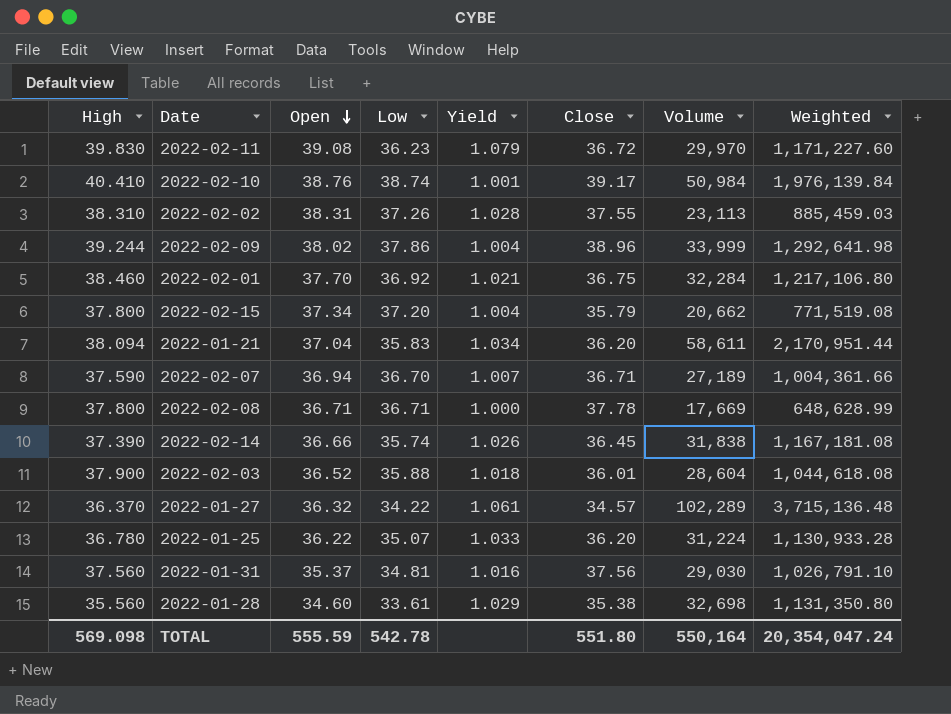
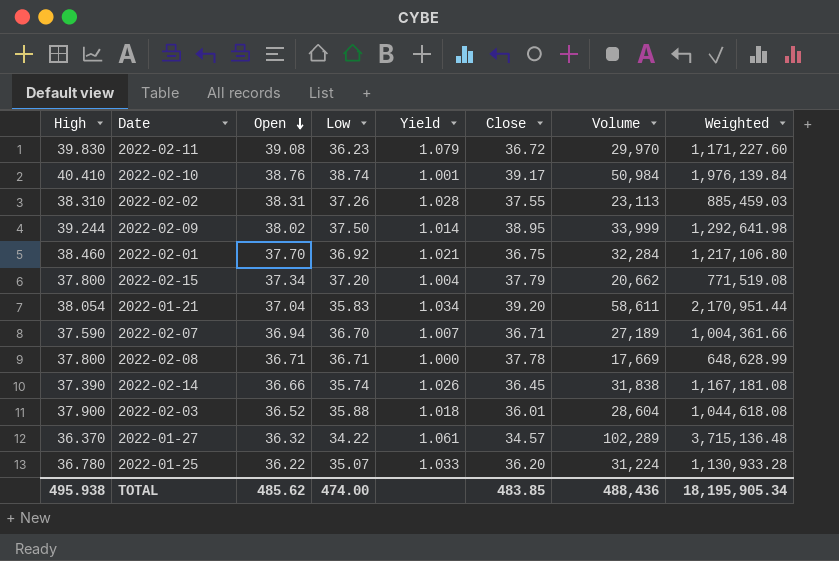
row 2022-01-31: 37.560 | 35.37 | 34.81 | 1.016 | 37.56 | 29,030 | 1,026,791.10 -> none
row 2022-01-28: 35.560 | 34.60 | 33.61 | 1.029 | 35.38 | 32,698 | 1,131,350.80 -> none
2022-02-09 | Low: 37.86 -> 37.50
2022-02-09 | Yield: 1.004 -> 1.014
2022-02-09 | Close: 38.96 -> 38.95
2022-02-15 | Close: 35.79 -> 37.79
2022-01-21 | High: 38.094 -> 38.054
2022-01-21 | Close: 36.20 -> 39.20
TOTAL | High: 569.098 -> 495.938
TOTAL | Open: 555.59 -> 485.62
TOTAL | Low: 542.78 -> 474.00
TOTAL | Close: 551.80 -> 483.85
TOTAL | Volume: 550,164 -> 488,436
TOTAL | Weighted: 20,354,047.24 -> 18,195,905.34

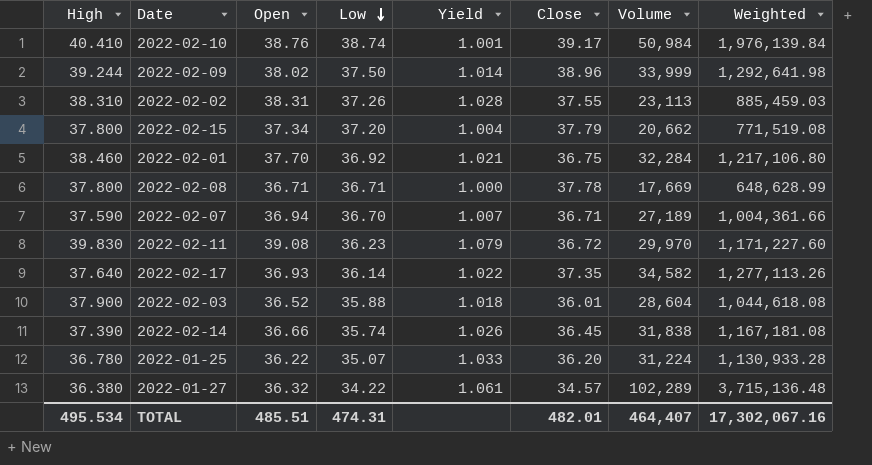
row order: Open descending -> Low descending
row 2022-01-21: 38.054 | 37.04 | 35.83 | 1.034 | 39.20 | 58,611 | 2,170,951.44 -> none
2022-02-09 | Close: 38.95 -> 38.96
row 2022-02-17: none -> 37.640 | 36.93 | 36.14 | 1.022 | 37.35 | 34,582 | 1,277,113.26
2022-01-27 | High: 36.370 -> 36.380
TOTAL | High: 495.938 -> 495.534
TOTAL | Open: 485.62 -> 485.51
TOTAL | Low: 474.00 -> 474.31
TOTAL | Close: 483.85 -> 482.01
TOTAL | Volume: 488,436 -> 464,407
TOTAL | Weighted: 18,195,905.34 -> 17,302,067.16

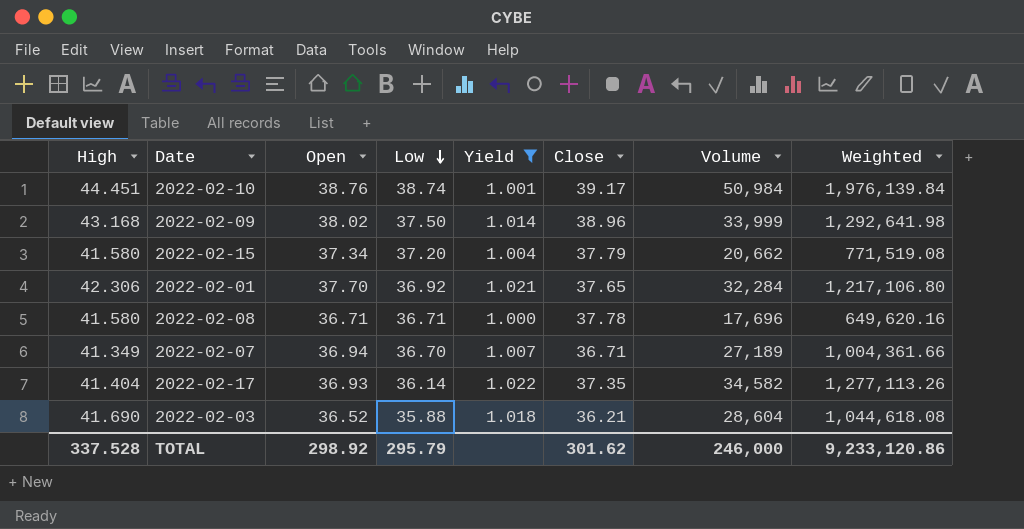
filter: none -> Yield <= 1.022
2022-02-10 | High: 40.410 -> 44.451
2022-02-09 | High: 39.244 -> 43.168
2022-02-15 | High: 37.800 -> 41.580
2022-02-01 | High: 38.460 -> 42.306
2022-02-01 | Close: 36.75 -> 37.65
2022-02-08 | High: 37.800 -> 41.580
2022-02-08 | Volume: 17,669 -> 17,696
2022-02-08 | Weighted: 648,628.99 -> 649,620.16
2022-02-07 | High: 37.590 -> 41.349
2022-02-17 | High: 37.640 -> 41.404
2022-02-03 | High: 37.900 -> 41.690
2022-02-03 | Close: 36.01 -> 36.21
TOTAL | High: 495.534 -> 337.528
TOTAL | Open: 485.51 -> 298.92
TOTAL | Low: 474.31 -> 295.79
TOTAL | Close: 482.01 -> 301.62
TOTAL | Volume: 464,407 -> 246,000
TOTAL | Weighted: 17,302,067.16 -> 9,233,120.86

